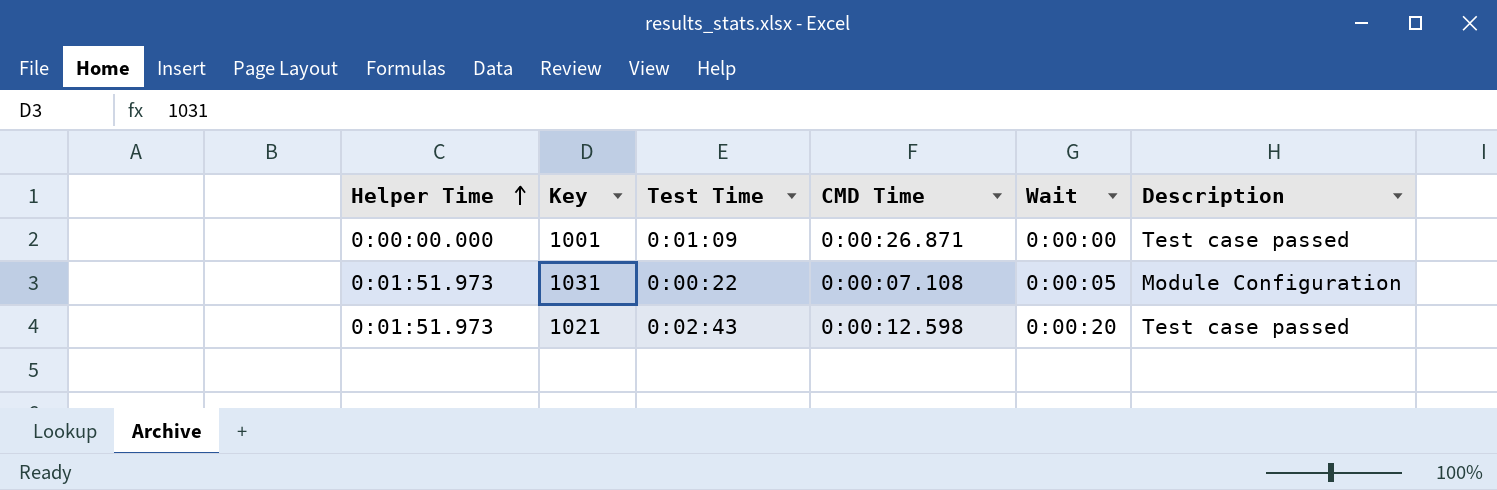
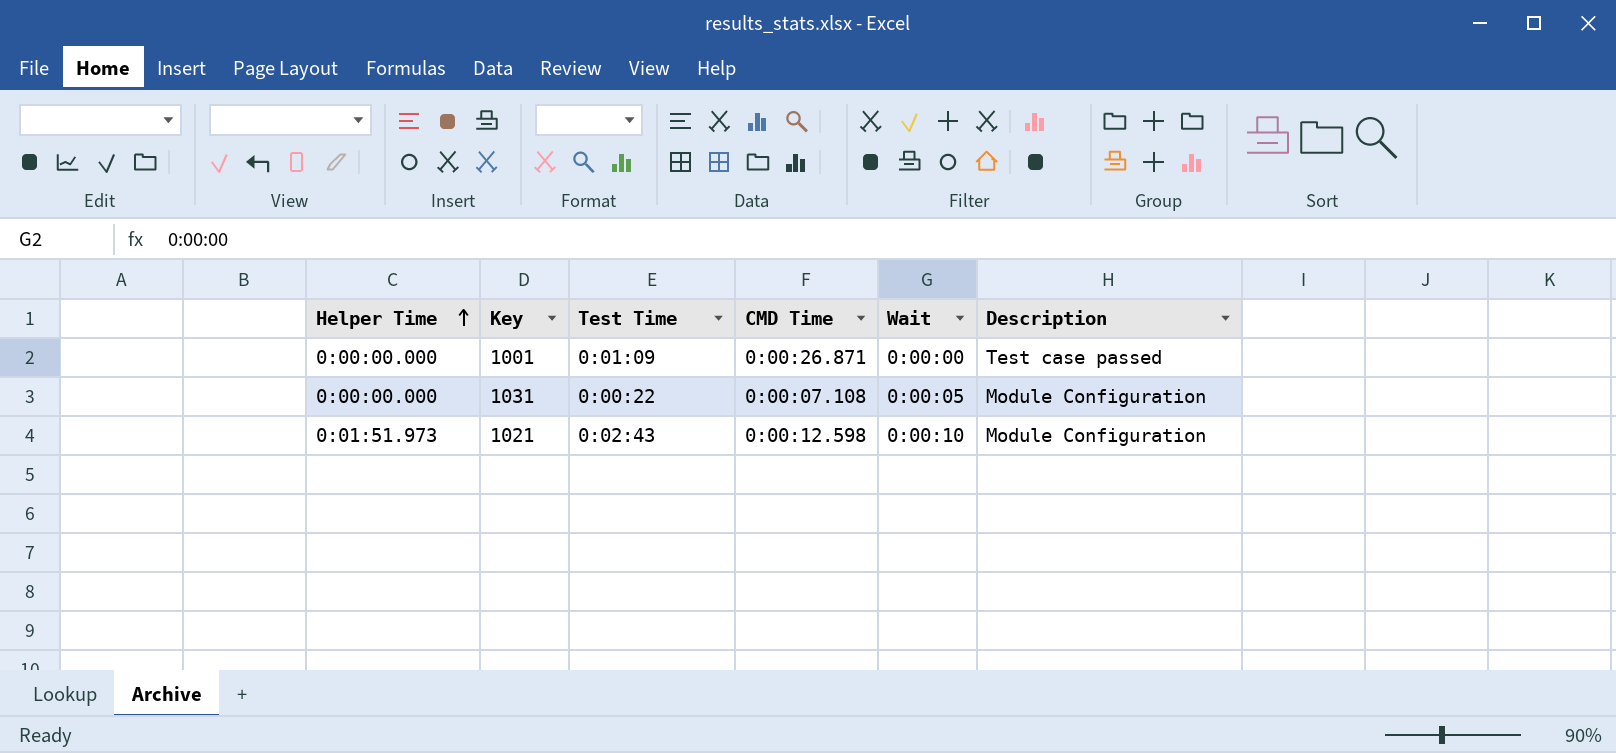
1031 | Helper Time: 0:01:51.973 -> 0:00:00.000
1021 | Wait: 0:00:20 -> 0:00:10
1021 | Description: Test case passed -> Module Configuration

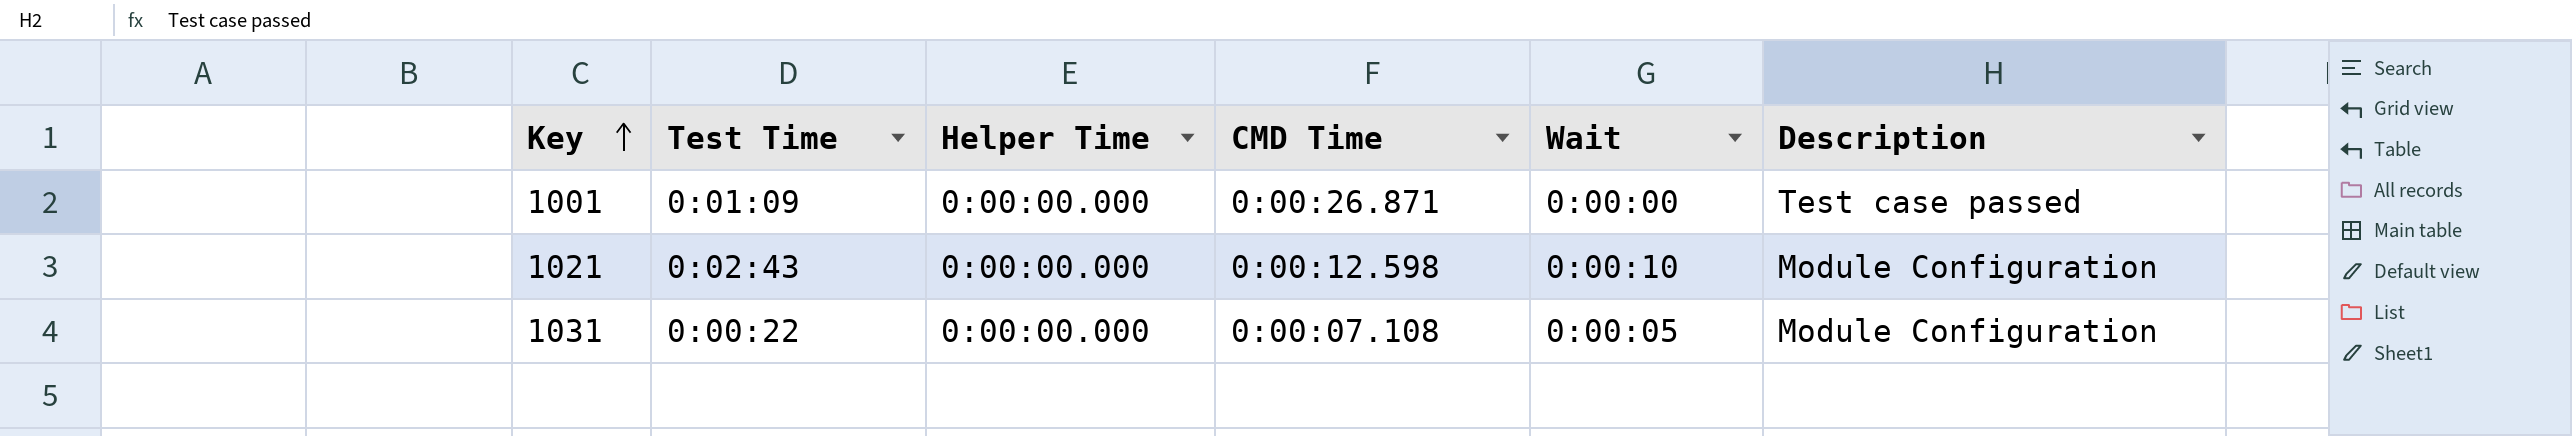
row order: Helper Time ascending -> Key ascending
column Helper Time | position: 1 -> 3
1021 | Helper Time: 0:01:51.973 -> 0:00:00.000

